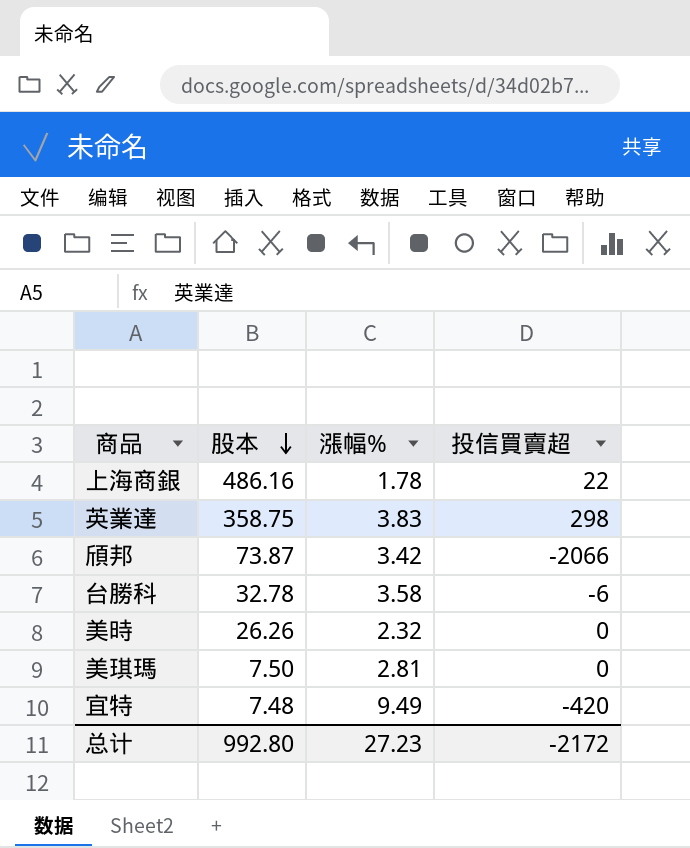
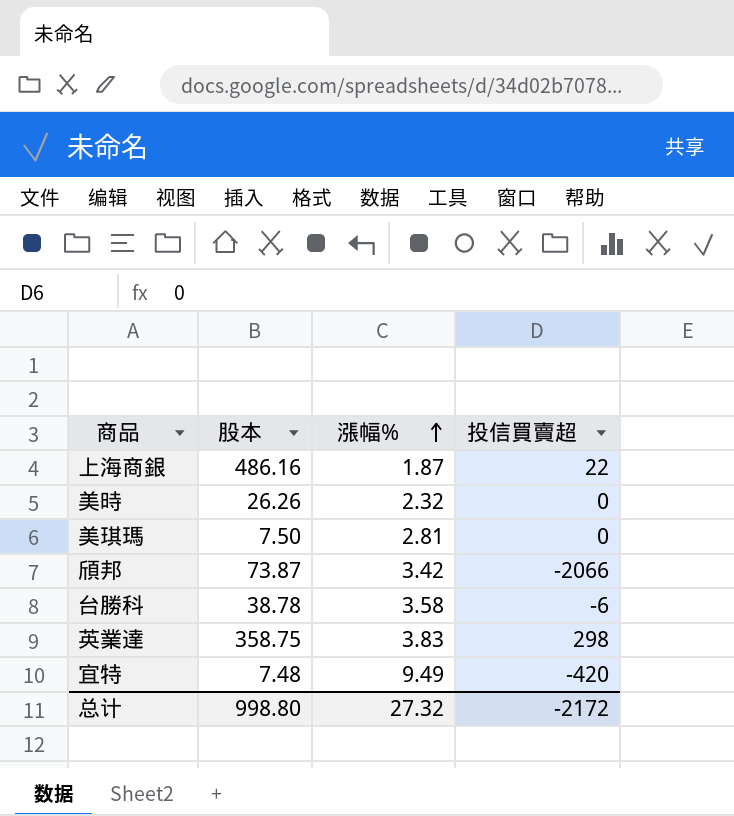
row order: 股本 descending -> 漲幅% ascending
上海商銀 | 漲幅%: 1.78 -> 1.87
台勝科 | 股本: 32.78 -> 38.78
总计 | 股本: 992.80 -> 998.80
总计 | 漲幅%: 27.23 -> 27.32

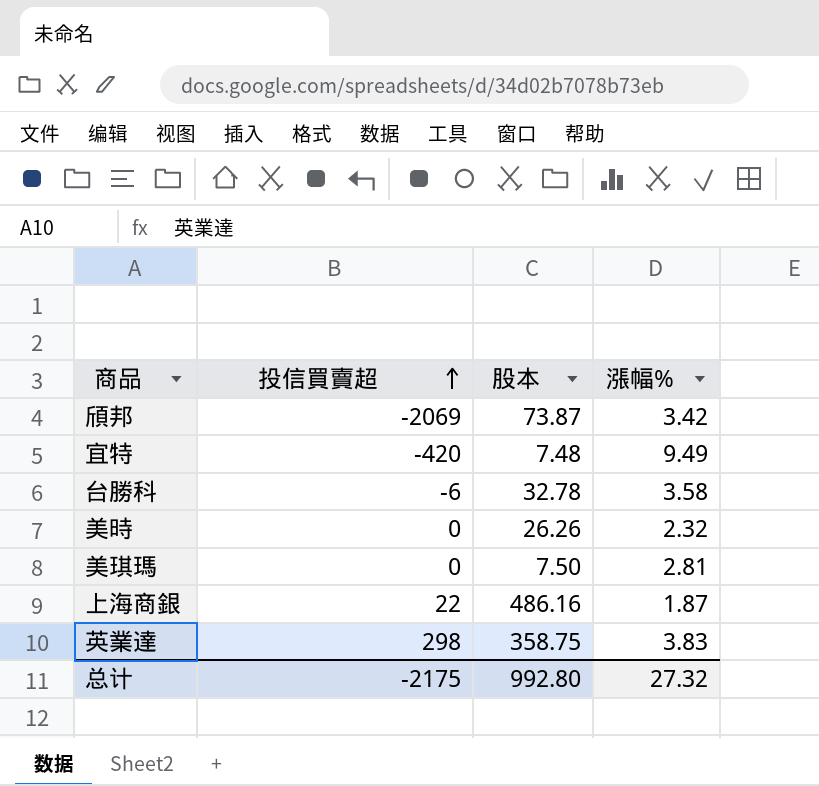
row order: 漲幅% ascending -> 投信買賣超 ascending
column 投信買賣超 | position: 4 -> 2
頎邦 | 投信買賣超: -2066 -> -2069
台勝科 | 股本: 38.78 -> 32.78
总计 | 投信買賣超: -2172 -> -2175
总计 | 股本: 998.80 -> 992.80

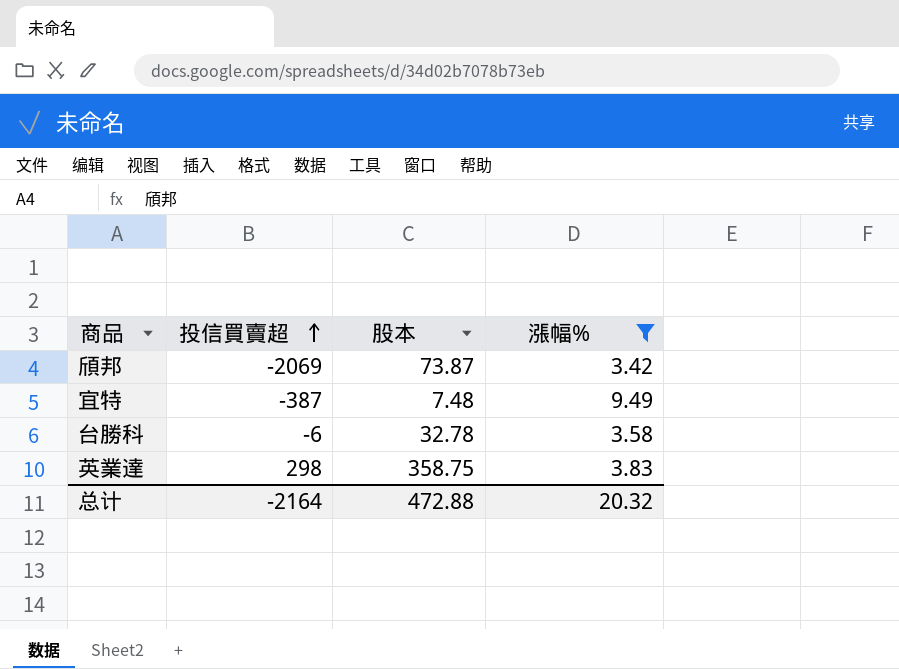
filter: none -> 漲幅% >= 3.42
宜特 | 投信買賣超: -420 -> -387
总计 | 投信買賣超: -2175 -> -2164
总计 | 股本: 992.80 -> 472.88
总计 | 漲幅%: 27.32 -> 20.32

